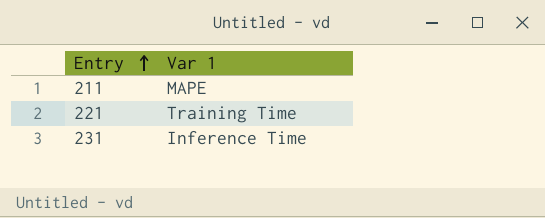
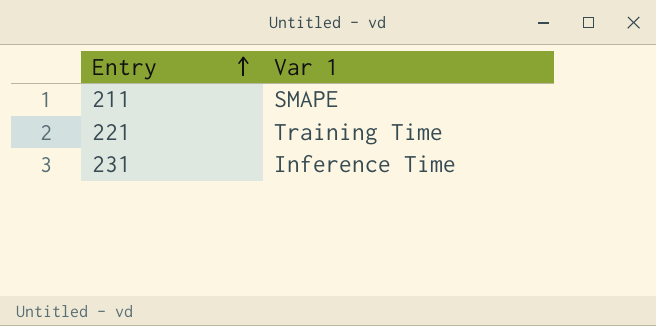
211 | Var 1: MAPE -> SMAPE

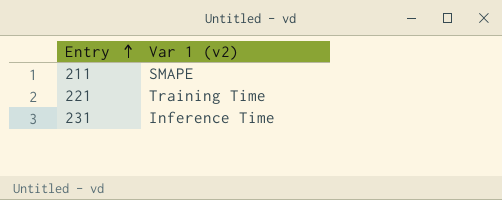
column name: Var 1 -> Var 1 (v2)

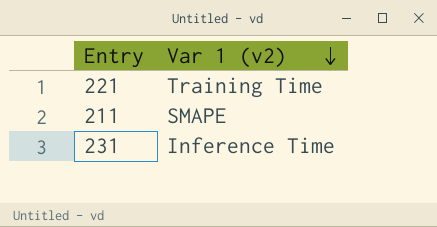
row order: Entry ascending -> Var 1 (v2) descending

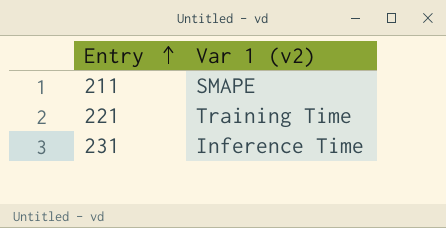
row order: Var 1 (v2) descending -> Entry ascending

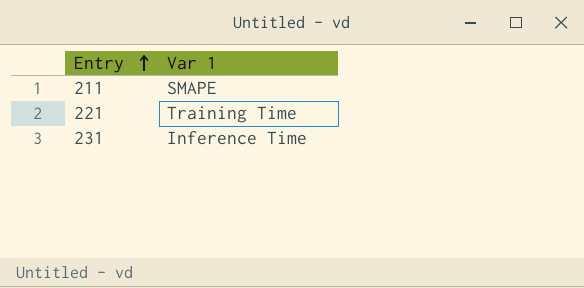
column name: Var 1 (v2) -> Var 1

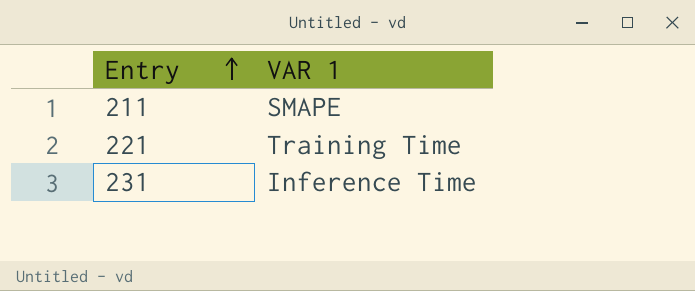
column name: Var 1 -> VAR 1

